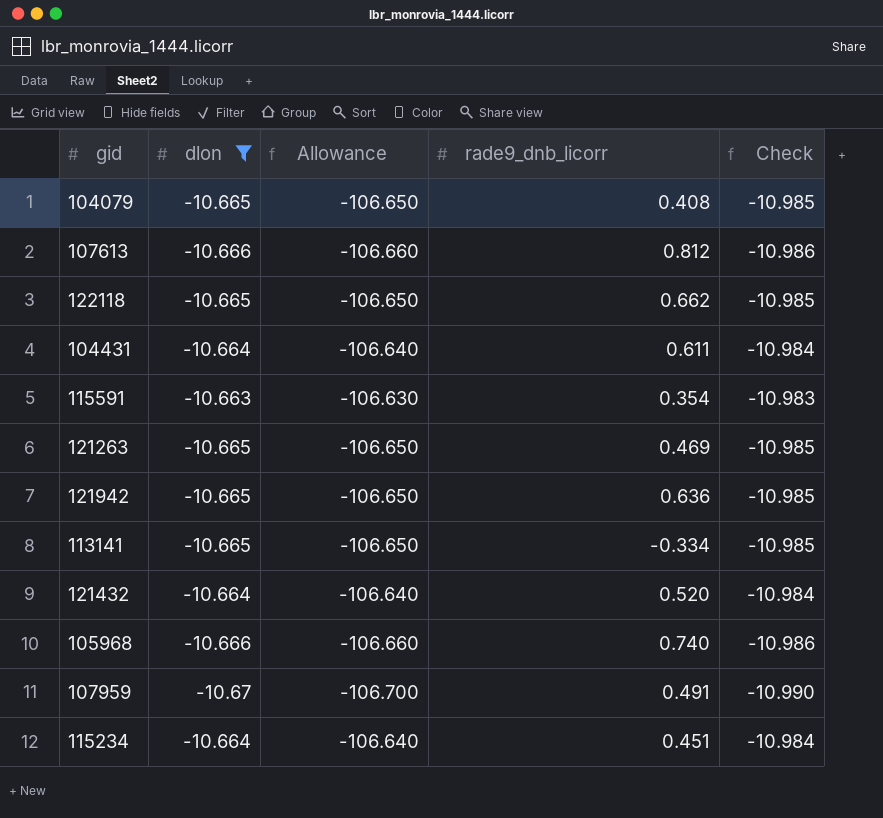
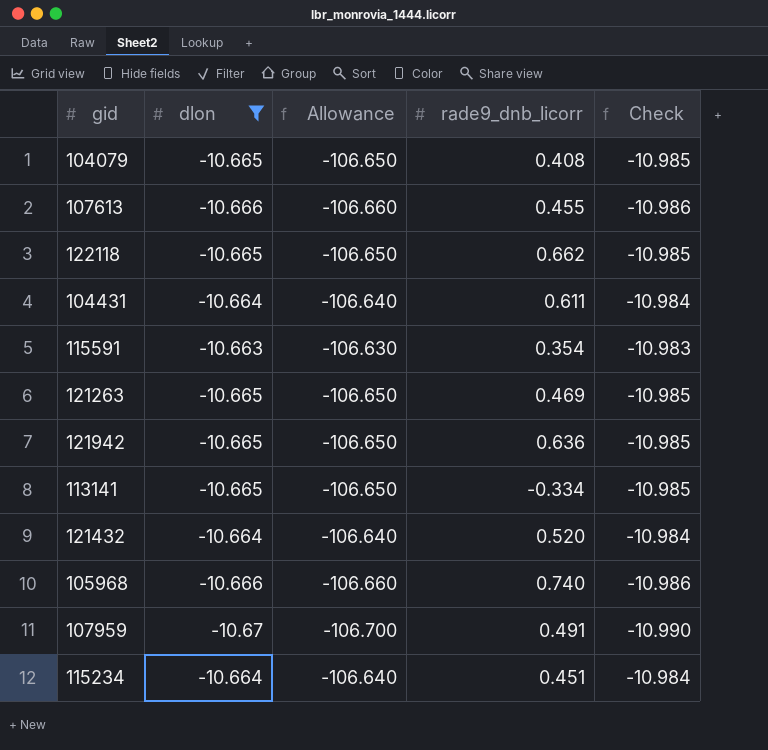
107613 | rade9_dnb_licorr: 0.812 -> 0.455

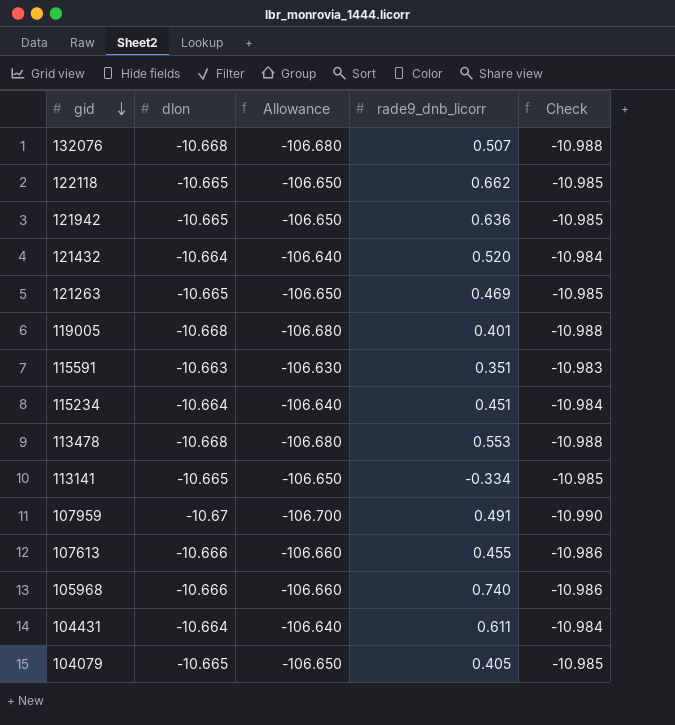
filter: dlon != -10.668 -> none
row order: none -> gid descending
115591 | rade9_dnb_licorr: 0.354 -> 0.351
104079 | rade9_dnb_licorr: 0.408 -> 0.405

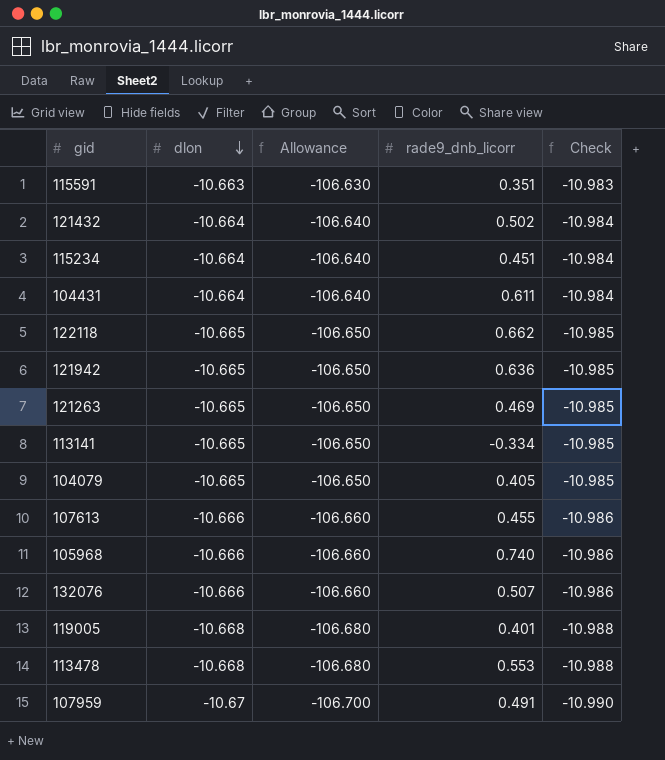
row order: gid descending -> dlon descending
121432 | rade9_dnb_licorr: 0.520 -> 0.502
132076 | dlon: -10.668 -> -10.666
132076 | Allowance: -106.680 -> -106.660
132076 | Check: -10.988 -> -10.986

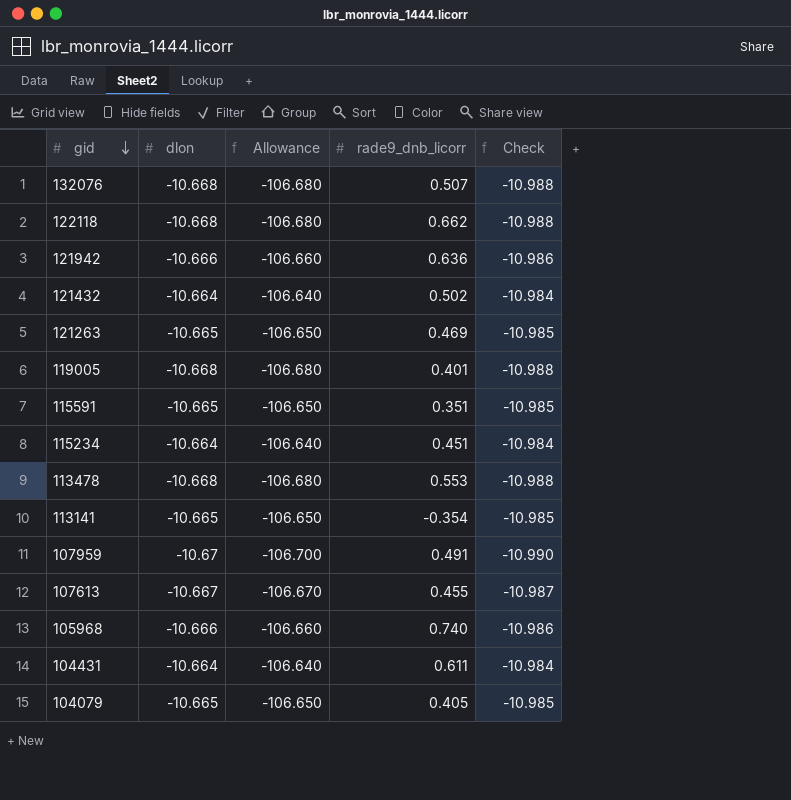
row order: dlon descending -> gid descending
132076 | dlon: -10.666 -> -10.668
132076 | Allowance: -106.660 -> -106.680
132076 | Check: -10.986 -> -10.988
122118 | dlon: -10.665 -> -10.668
122118 | Allowance: -106.650 -> -106.680
122118 | Check: -10.985 -> -10.988
121942 | dlon: -10.665 -> -10.666
121942 | Allowance: -106.650 -> -106.660
121942 | Check: -10.985 -> -10.986
115591 | dlon: -10.663 -> -10.665
115591 | Allowance: -106.630 -> -106.650
115591 | Check: -10.983 -> -10.985
113141 | rade9_dnb_licorr: -0.334 -> -0.354
107613 | dlon: -10.666 -> -10.667
107613 | Allowance: -106.660 -> -106.670
107613 | Check: -10.986 -> -10.987

